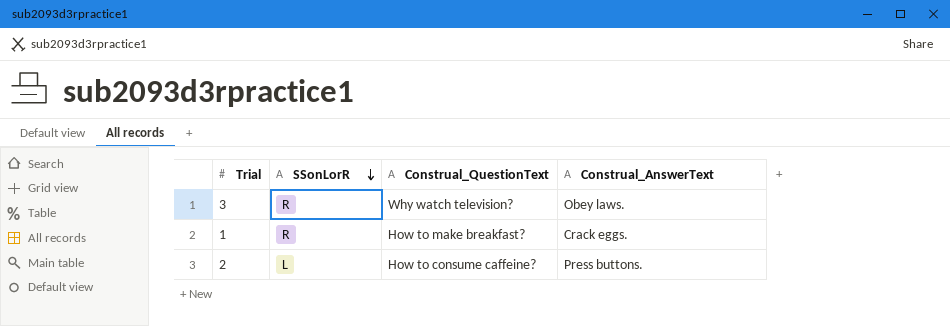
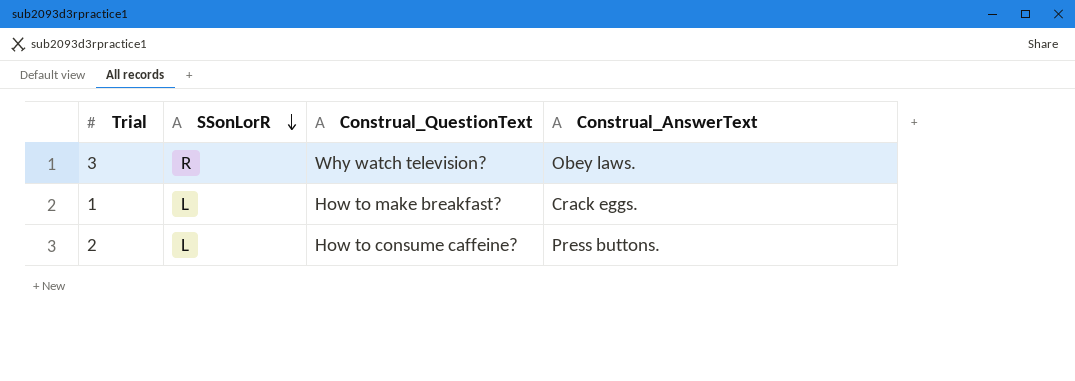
1 | SSonLorR: R -> L

